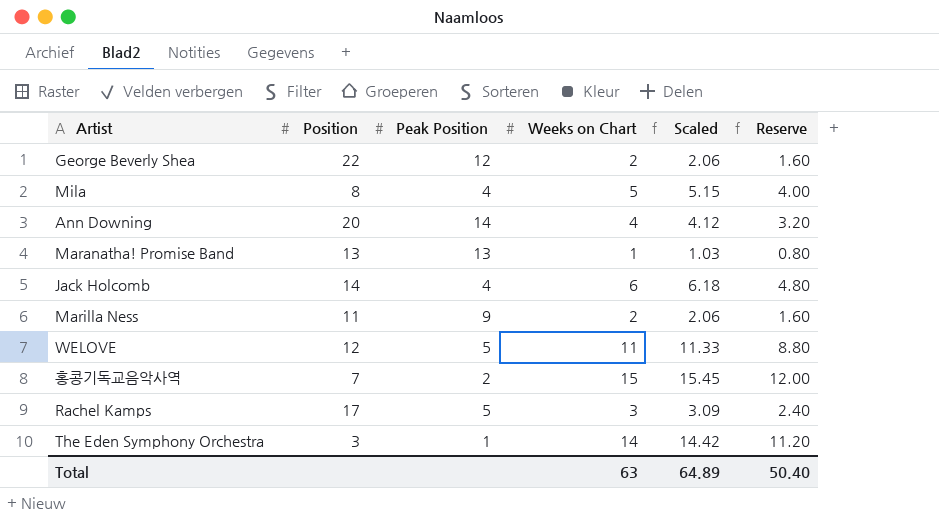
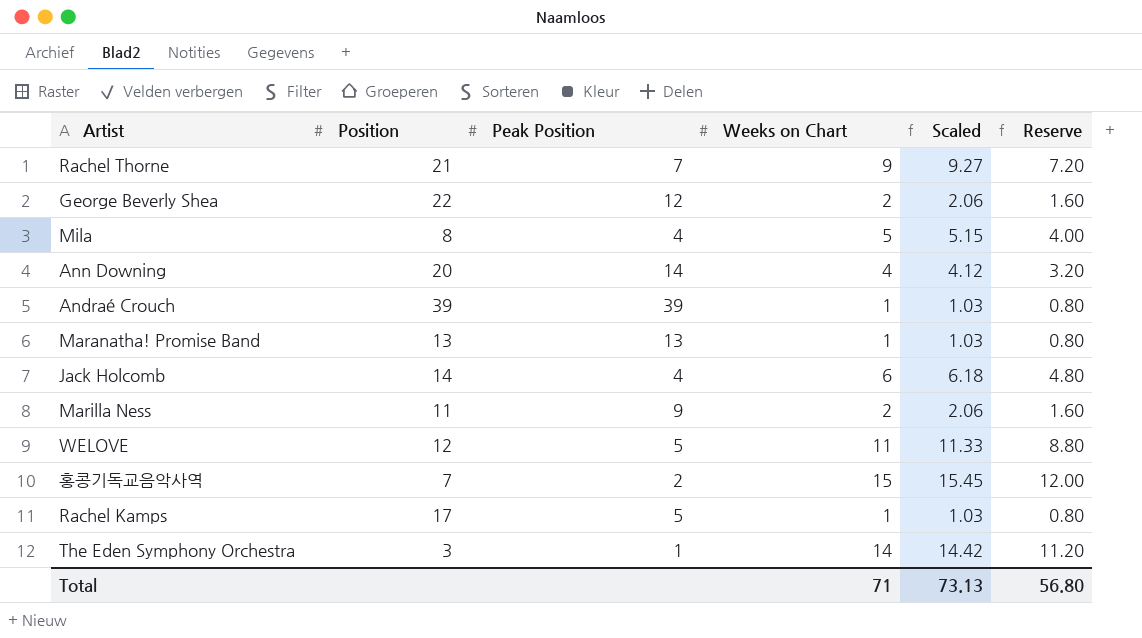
row Rachel Thorne: none -> 21 | 7 | 9 | 9.27 | 7.20
row Andraé Crouch: none -> 39 | 39 | 1 | 1.03 | 0.80
Rachel Kamps | Weeks on Chart: 3 -> 1
Rachel Kamps | Scaled: 3.09 -> 1.03
Rachel Kamps | Reserve: 2.40 -> 0.80
Total | Weeks on Chart: 63 -> 71
Total | Scaled: 64.89 -> 73.13
Total | Reserve: 50.40 -> 56.80

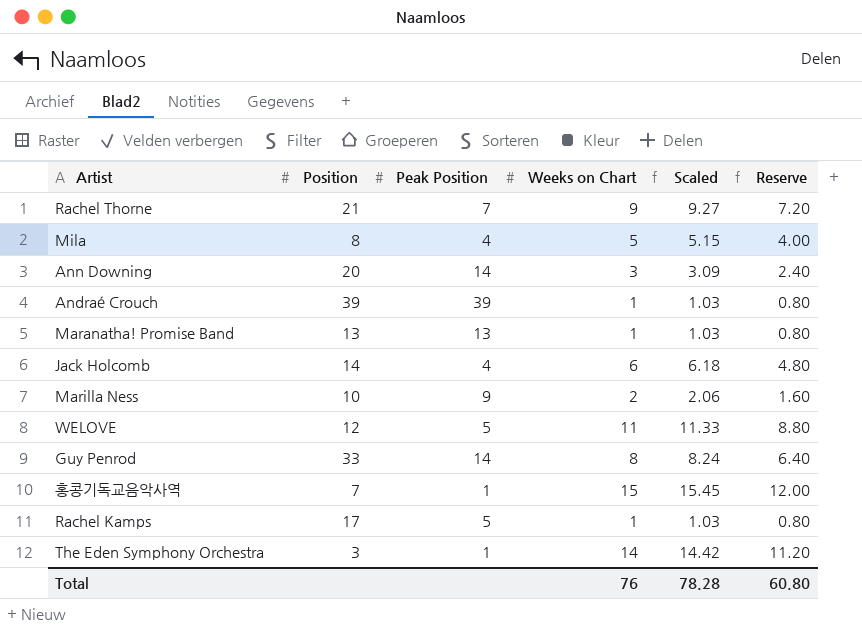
row George Beverly Shea: 22 | 12 | 2 | 2.06 | 1.60 -> none
Ann Downing | Weeks on Chart: 4 -> 3
Ann Downing | Scaled: 4.12 -> 3.09
Ann Downing | Reserve: 3.20 -> 2.40
Marilla Ness | Position: 11 -> 10
row Guy Penrod: none -> 33 | 14 | 8 | 8.24 | 6.40
홍콩기독교음악사역 | Peak Position: 2 -> 1
Total | Weeks on Chart: 71 -> 76
Total | Scaled: 73.13 -> 78.28
Total | Reserve: 56.80 -> 60.80

